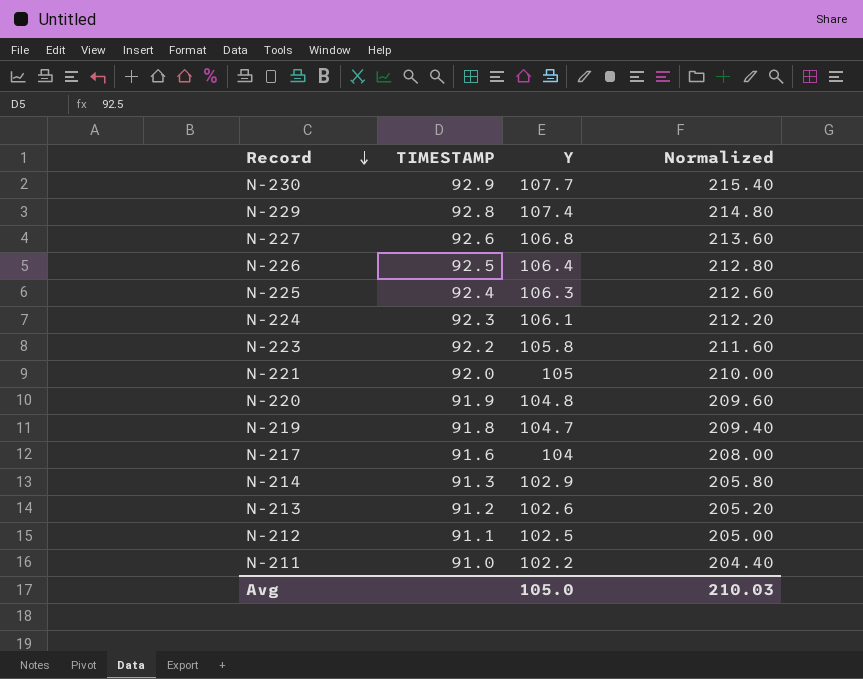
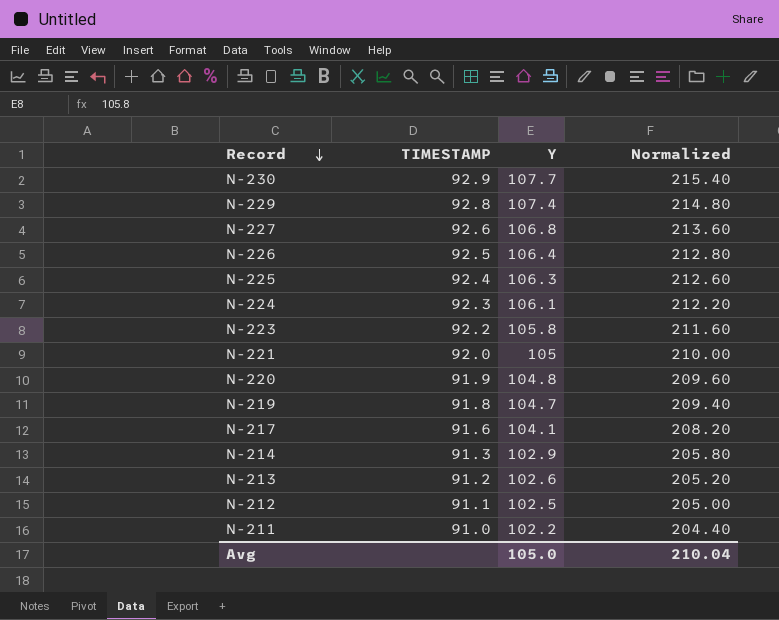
N-217 | Y: 104 -> 104.1
N-217 | Normalized: 208.00 -> 208.20
Avg | Normalized: 210.03 -> 210.04

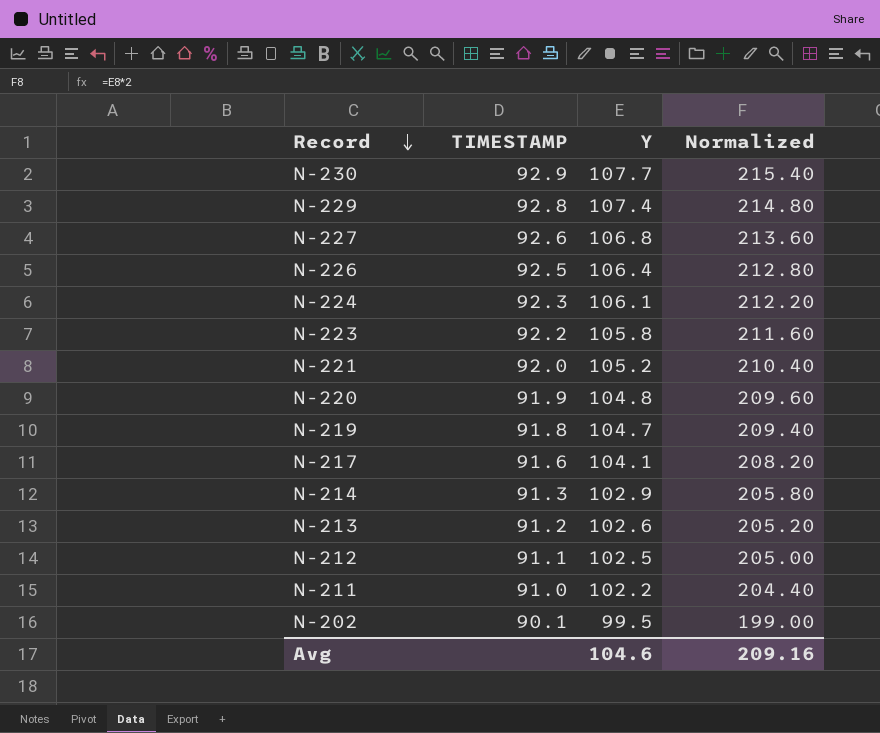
row N-225: 92.4 | 106.3 | 212.60 -> none
N-221 | Y: 105 -> 105.2
N-221 | Normalized: 210.00 -> 210.40
row N-202: none -> 90.1 | 99.5 | 199.00
Avg | Y: 105.0 -> 104.6
Avg | Normalized: 210.04 -> 209.16

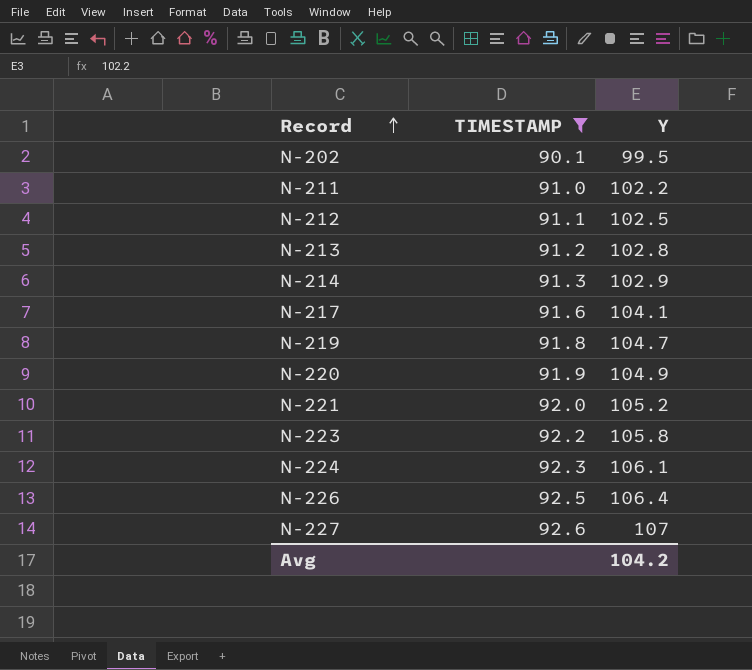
filter: none -> TIMESTAMP <= 92.6
row order: Record descending -> Record ascending
column Normalized | formula: [Y] * 2 -> none
N-213 | Y: 102.6 -> 102.8
N-220 | Y: 104.8 -> 104.9
N-227 | Y: 106.8 -> 107
Avg | Y: 104.6 -> 104.2

